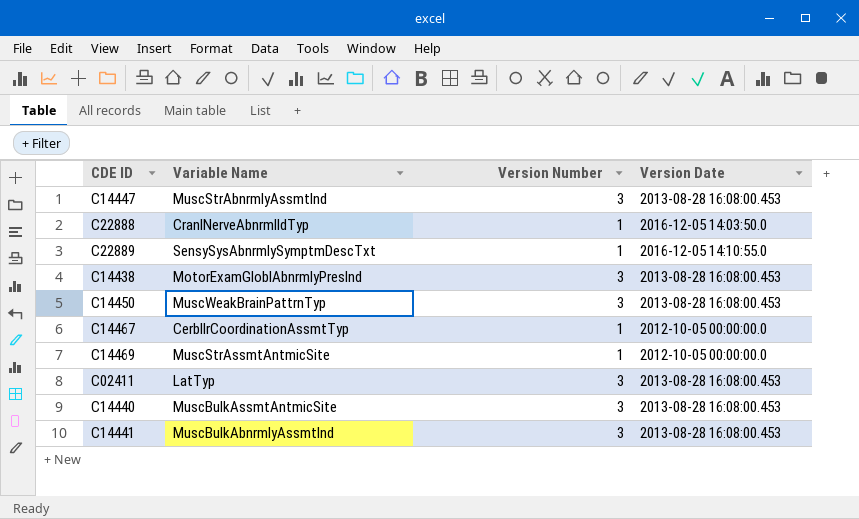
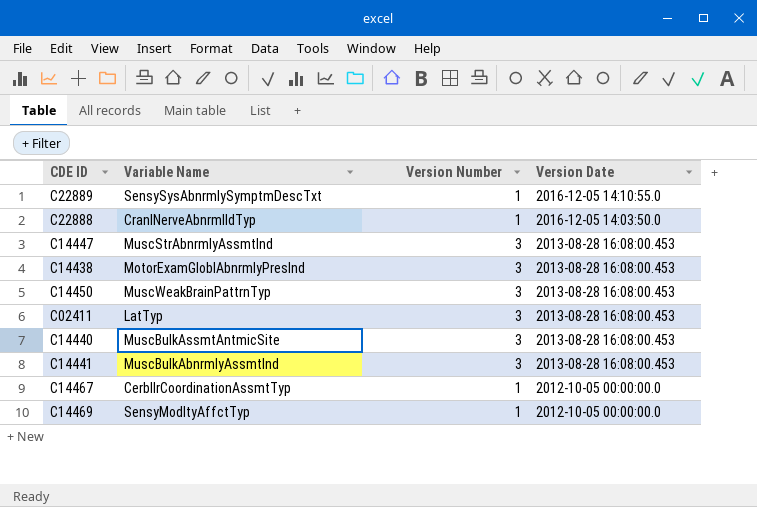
row order: none -> Version Date descending
C14469 | Variable Name: MuscStrAssmtAntmicSite -> SensyModltyAffctTyp

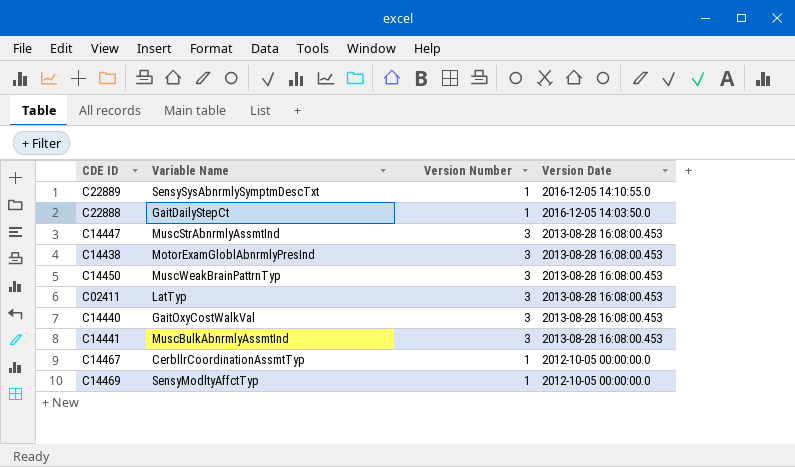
C22888 | Variable Name: CranlNerveAbnrmlIdTyp -> GaitDailyStepCt
C14440 | Variable Name: MuscBulkAssmtAntmicSite -> GaitOxyCostWalkVal

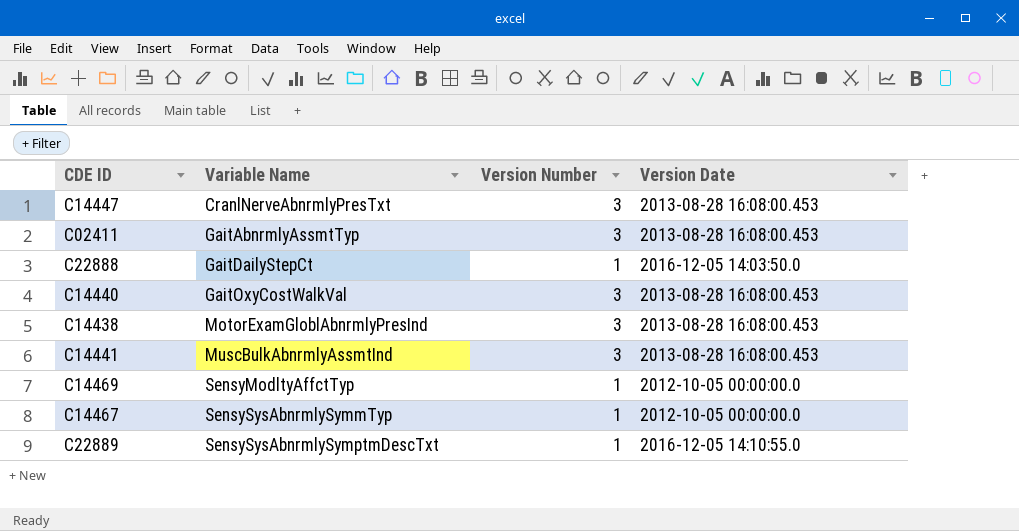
row order: Version Date descending -> Variable Name ascending
row C14450: MuscWeakBrainPattrnTyp | 3 | 2013-08-28 16:08:00.453 -> none
C14447 | Variable Name: MuscStrAbnrmlyAssmtInd -> CranlNerveAbnrmlyPresTxt
C02411 | Variable Name: LatTyp -> GaitAbnrmlyAssmtTyp
C14467 | Variable Name: CerbllrCoordinationAssmtTyp -> SensySysAbnrmlySymmTyp

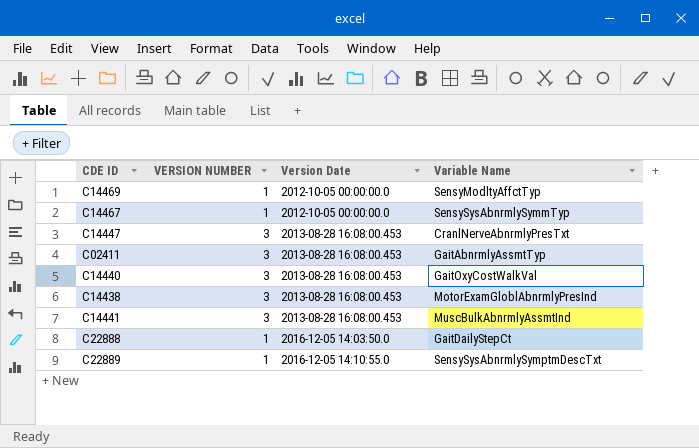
row order: Variable Name ascending -> Version Date ascending
column name: Version Number -> VERSION NUMBER
column Variable Name | position: 2 -> 4

